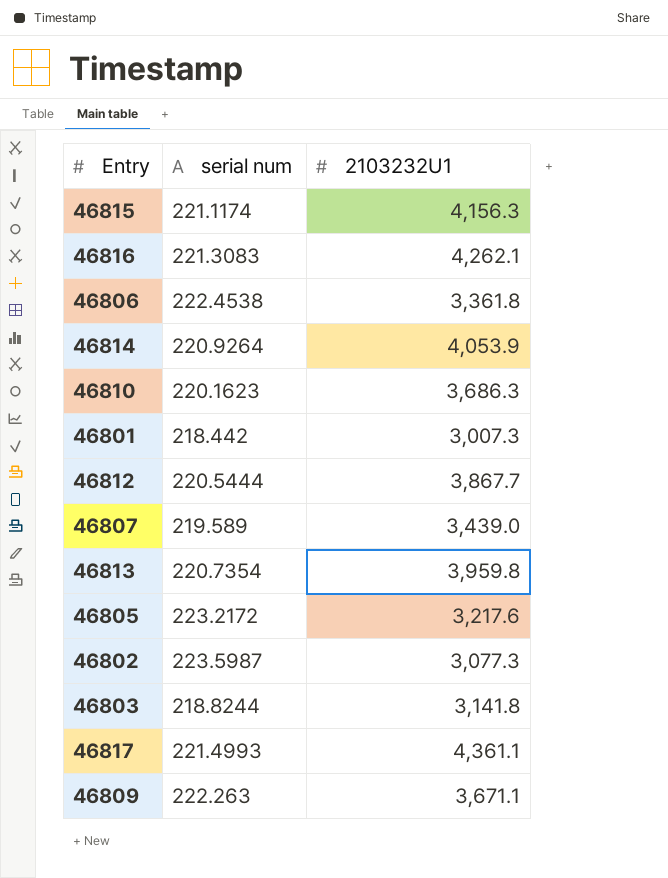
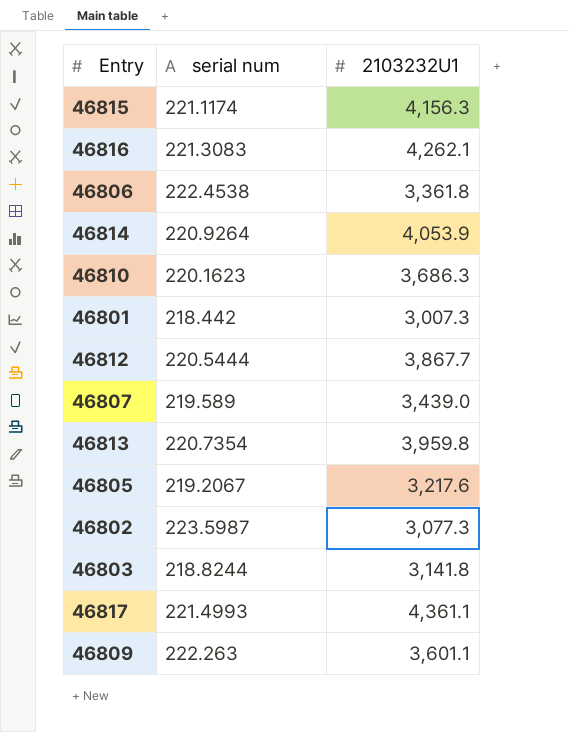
46805 | serial num: 223.2172 -> 219.2067
46809 | 2103232U1: 3,671.1 -> 3,601.1

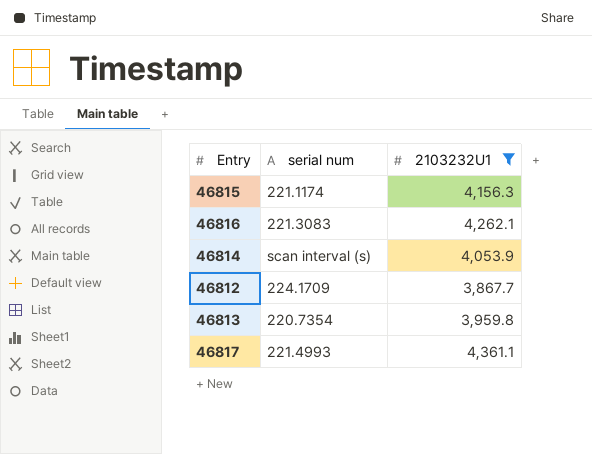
filter: none -> 2103232U1 >= 3,867.7
46814 | serial num: 220.9264 -> scan interval (s)
46812 | serial num: 220.5444 -> 224.1709

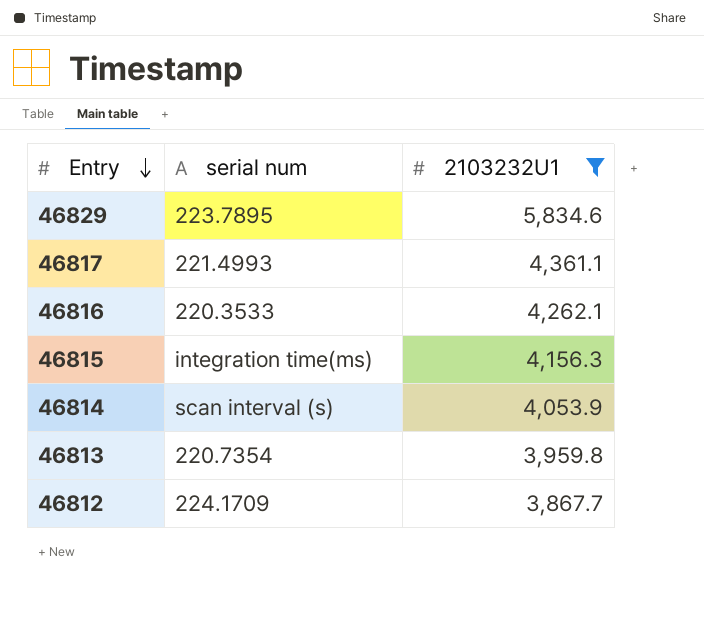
row order: none -> Entry descending
row 46829: none -> 223.7895 | 5,834.6
46816 | serial num: 221.3083 -> 220.3533
46815 | serial num: 221.1174 -> integration time(ms)

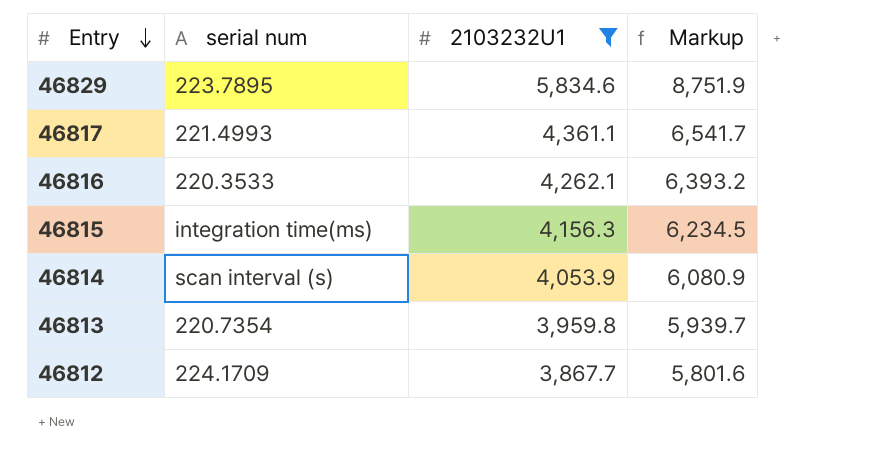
column Markup | formula: none -> [2103232U1] * 1.5

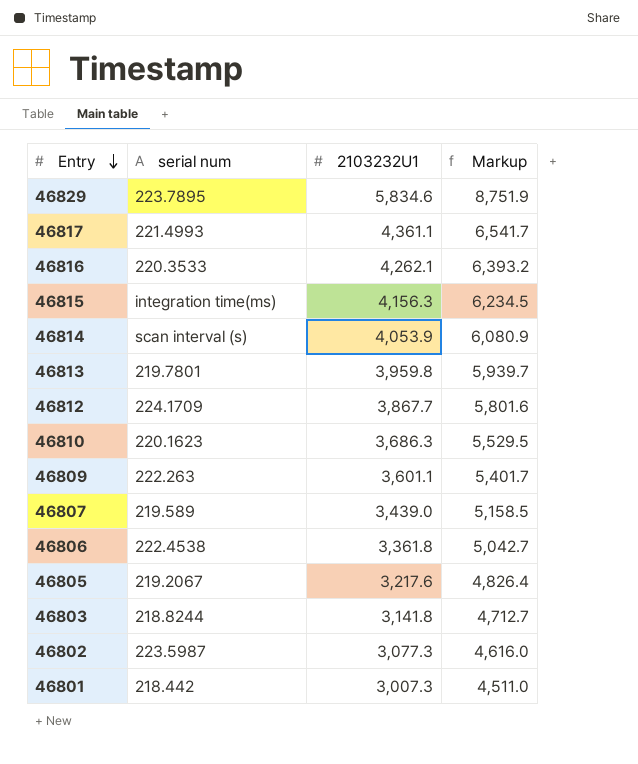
filter: 2103232U1 >= 3,867.7 -> none
46813 | serial num: 220.7354 -> 219.7801

